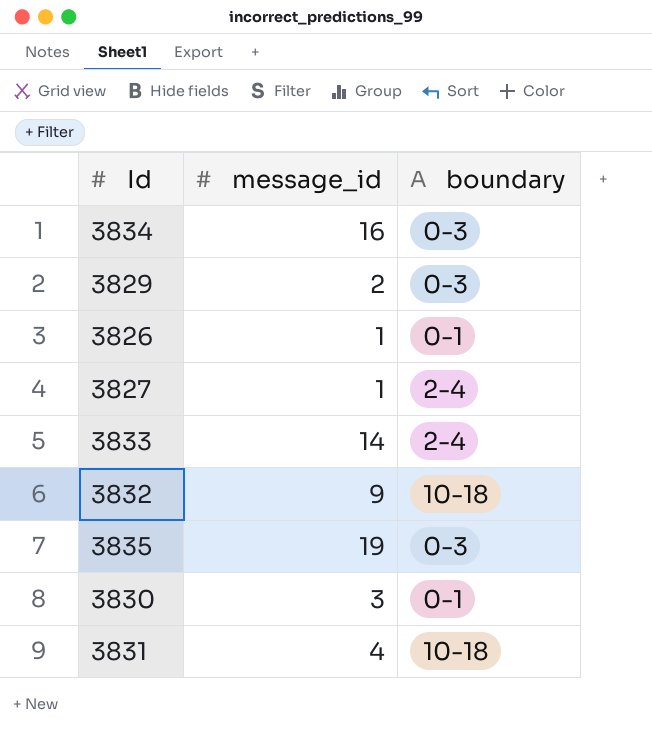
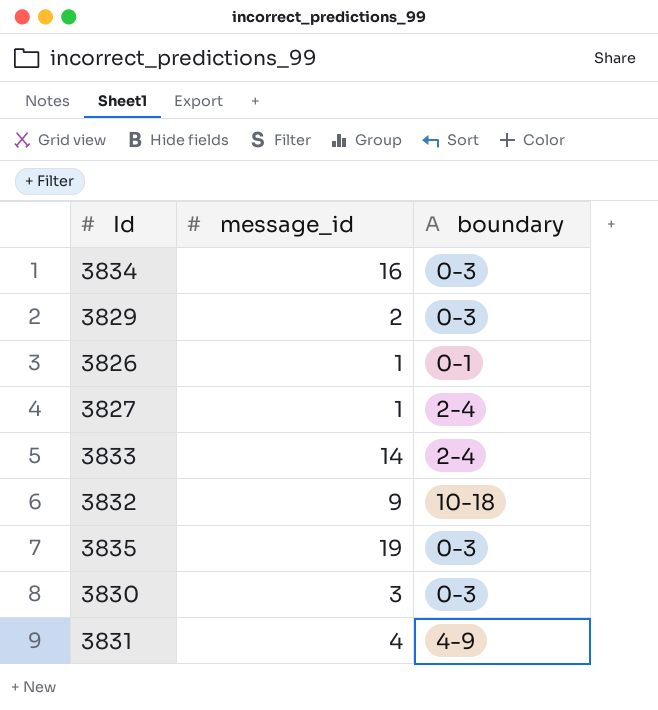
3830 | boundary: 0-1 -> 0-3
3831 | boundary: 10-18 -> 4-9

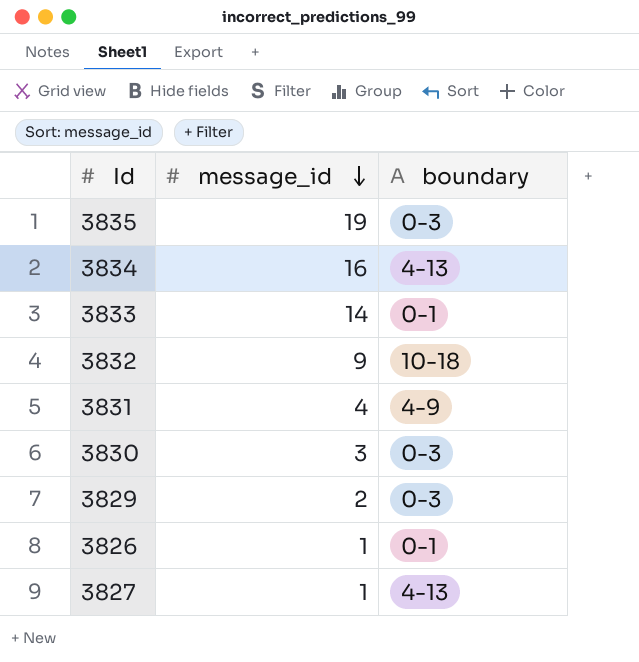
row order: none -> message_id descending
3834 | boundary: 0-3 -> 4-13
3833 | boundary: 2-4 -> 0-1
3827 | boundary: 2-4 -> 4-13

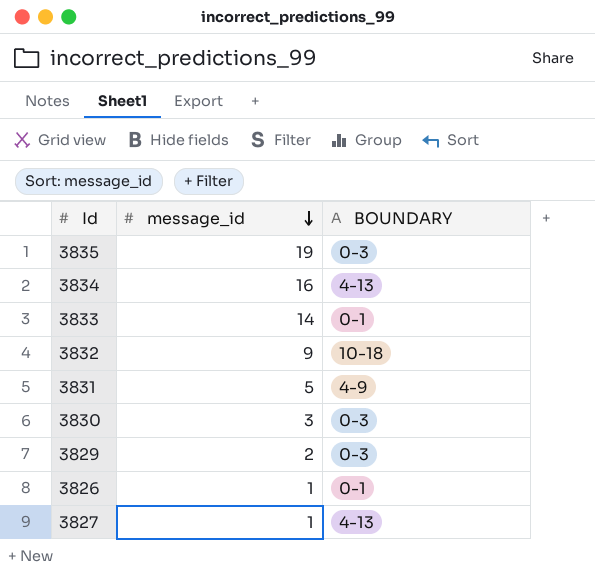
column name: boundary -> BOUNDARY
3831 | message_id: 4 -> 5

